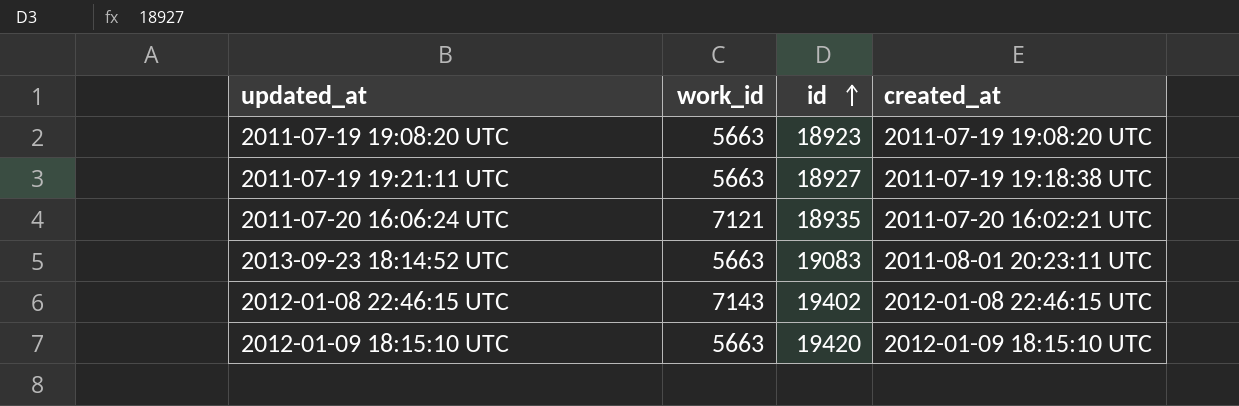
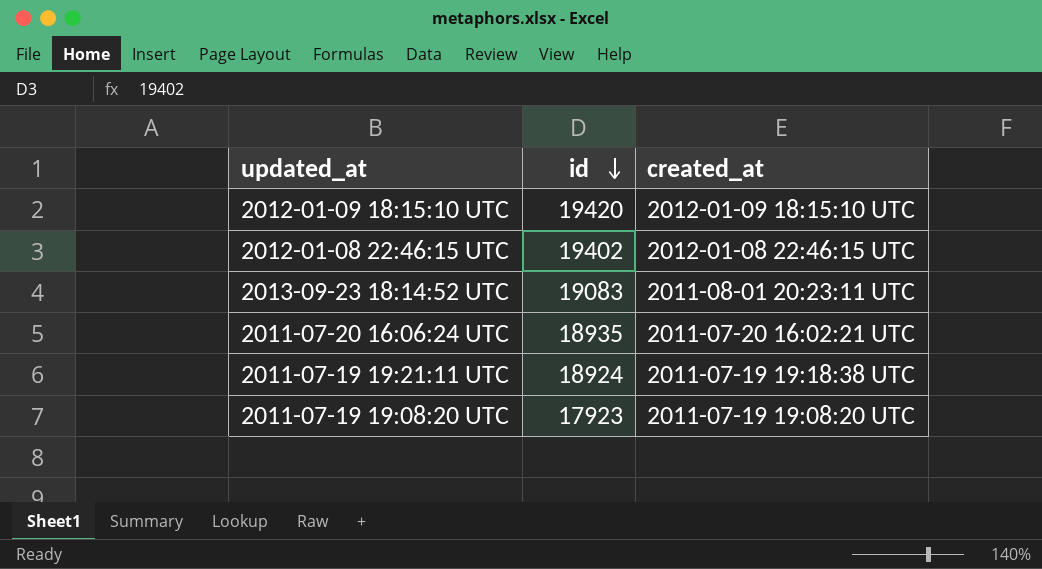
row order: id ascending -> id descending
column work_id | position: 2 -> none
2011-07-19 19:21:11 UTC | id: 18927 -> 18924
2011-07-19 19:08:20 UTC | id: 18923 -> 17923

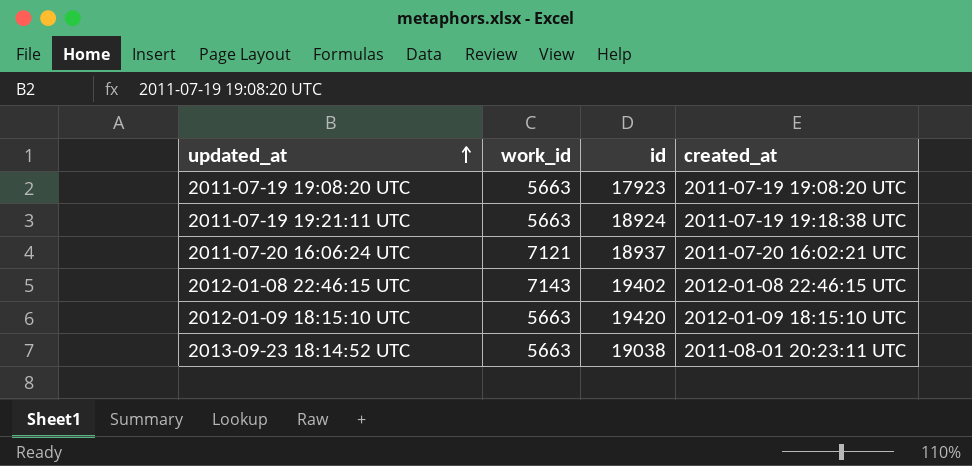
row order: id descending -> updated_at ascending
column work_id | position: none -> 2
2011-07-20 16:06:24 UTC | id: 18935 -> 18937
2013-09-23 18:14:52 UTC | id: 19083 -> 19038

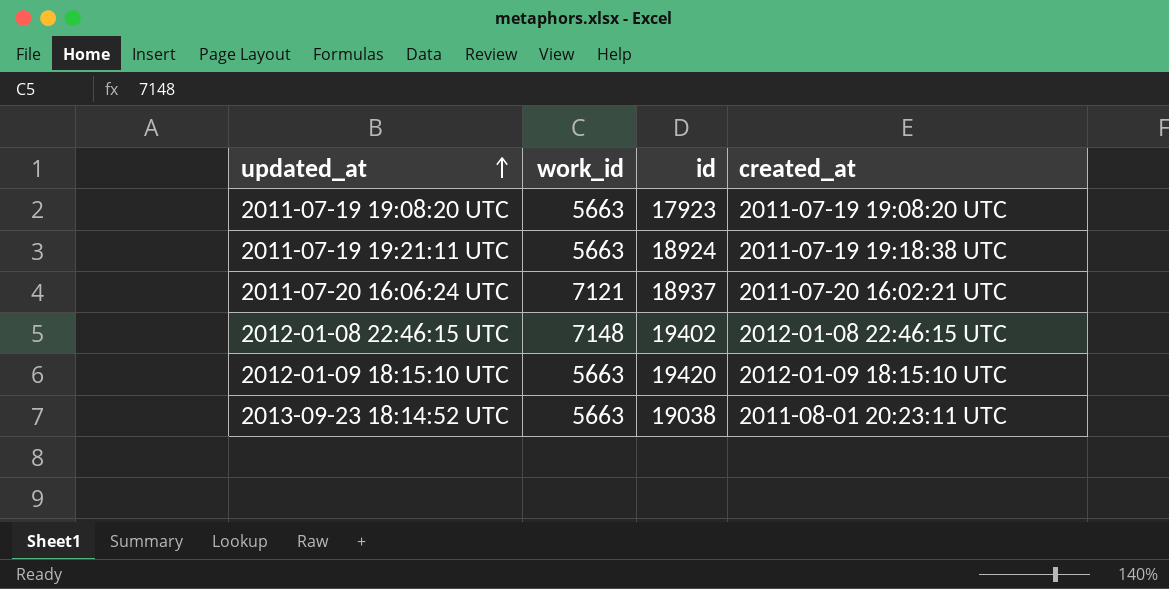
2012-01-08 22:46:15 UTC | work_id: 7143 -> 7148

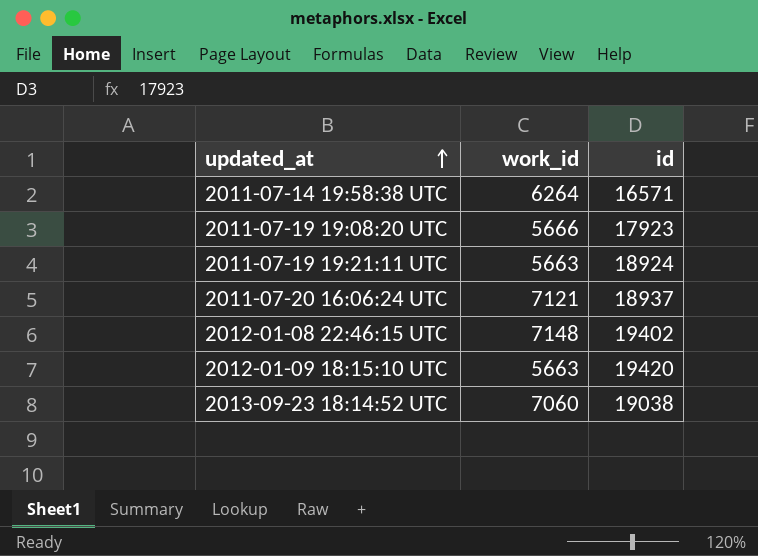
column created_at | position: 4 -> none
row 2011-07-14 19:58:38 UTC: none -> 6264 | 16571
2011-07-19 19:08:20 UTC | work_id: 5663 -> 5666
2013-09-23 18:14:52 UTC | work_id: 5663 -> 7060

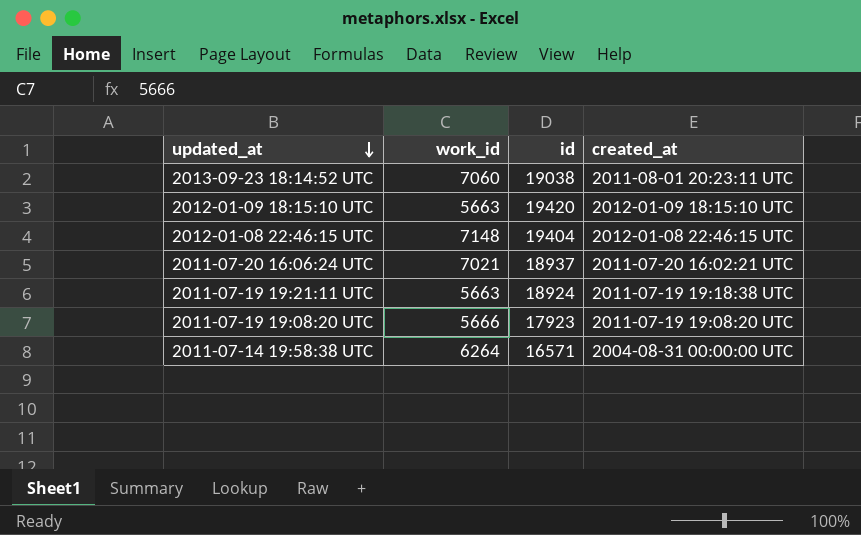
row order: updated_at ascending -> updated_at descending
column created_at | position: none -> 4
2012-01-08 22:46:15 UTC | id: 19402 -> 19404
2011-07-20 16:06:24 UTC | work_id: 7121 -> 7021

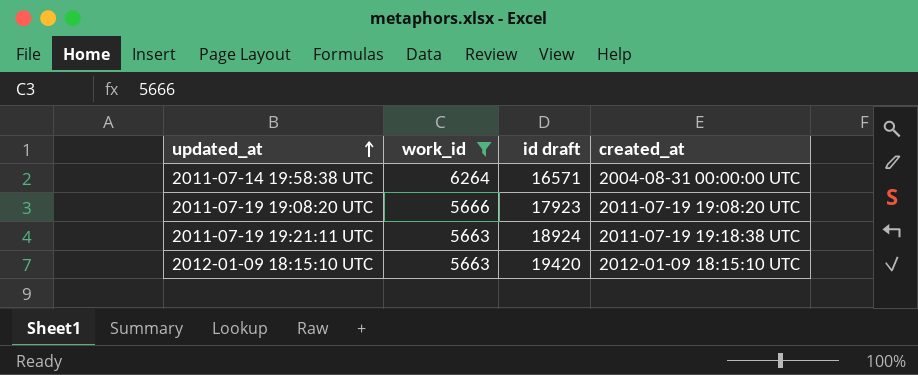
filter: none -> work_id <= 6264
row order: updated_at descending -> updated_at ascending
column name: id -> id draft

